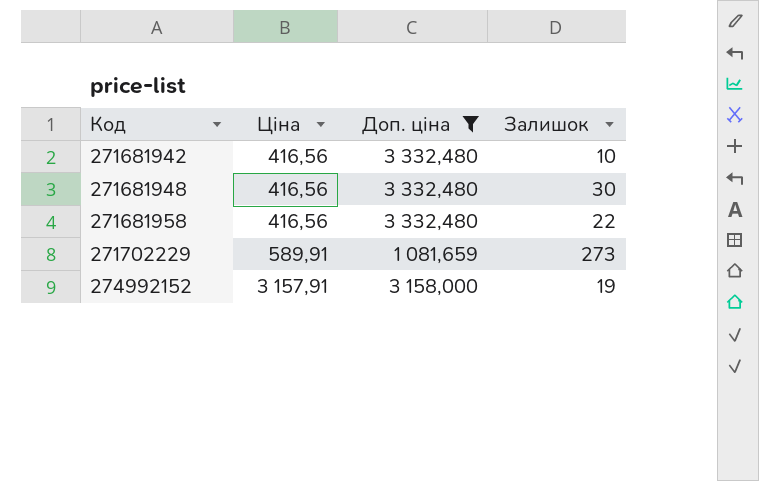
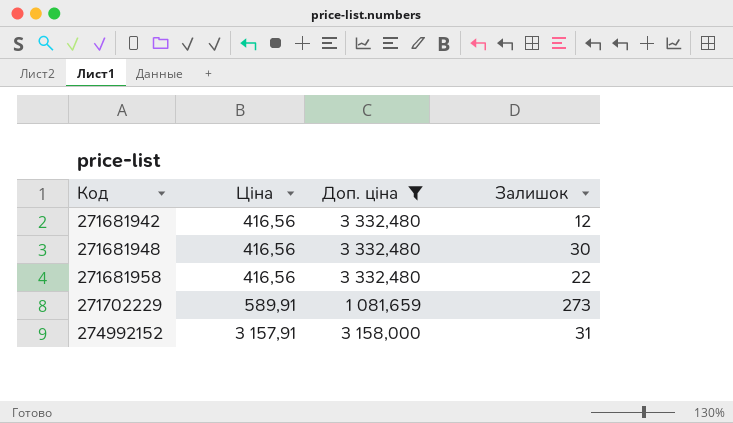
271681942 | Залишок: 10 -> 12
274992152 | Залишок: 19 -> 31

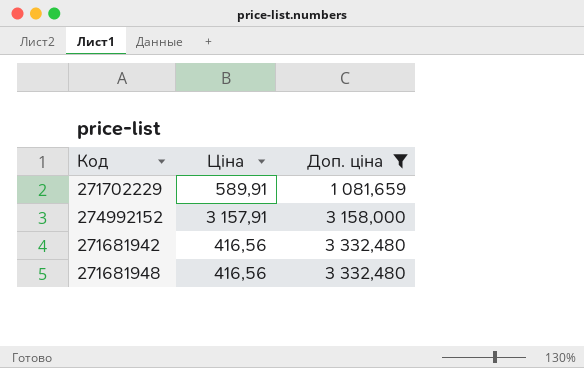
row order: Код ascending -> Доп. ціна ascending
column Залишок | position: 4 -> none
row 271681958: 416,56 | 3 332,480 | 22 -> none

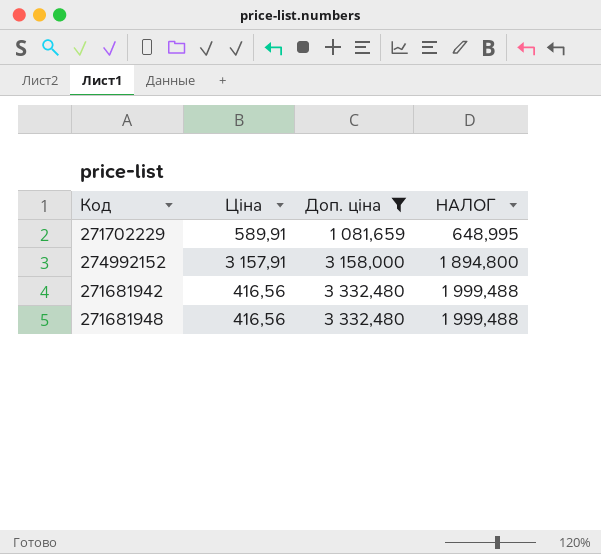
column НАЛОГ | formula: none -> [Доп. ціна] * 0,6

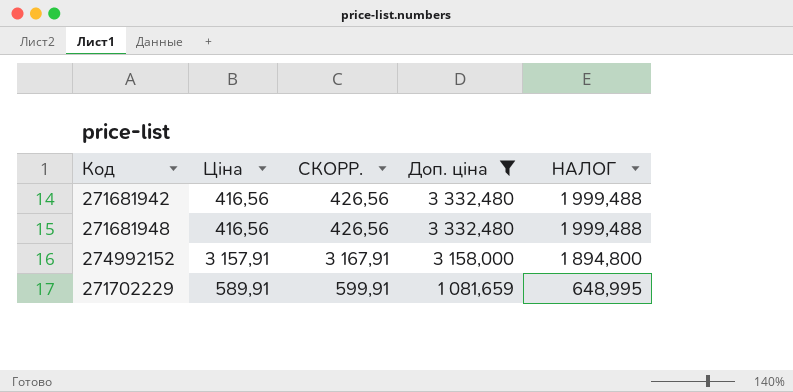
row order: Доп. ціна ascending -> Доп. ціна descending
column СКОРР. | formula: none -> [Ціна] + 10

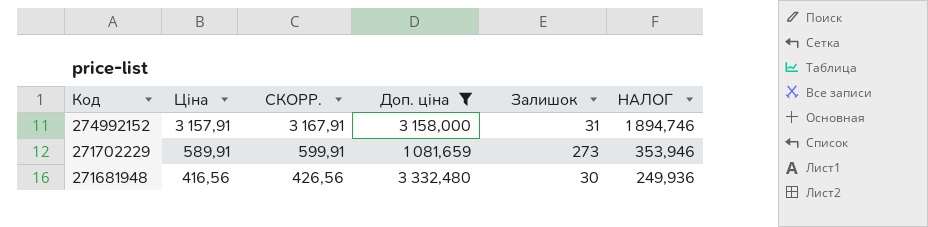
row order: Доп. ціна descending -> Код descending
column Залишок | position: none -> 5
column НАЛОГ | formula: [Доп. ціна] * 0,6 -> [Ціна] * 0,6
row 271681942: 416,56 | 426,56 | 3 332,480 | 1 999,488 -> none

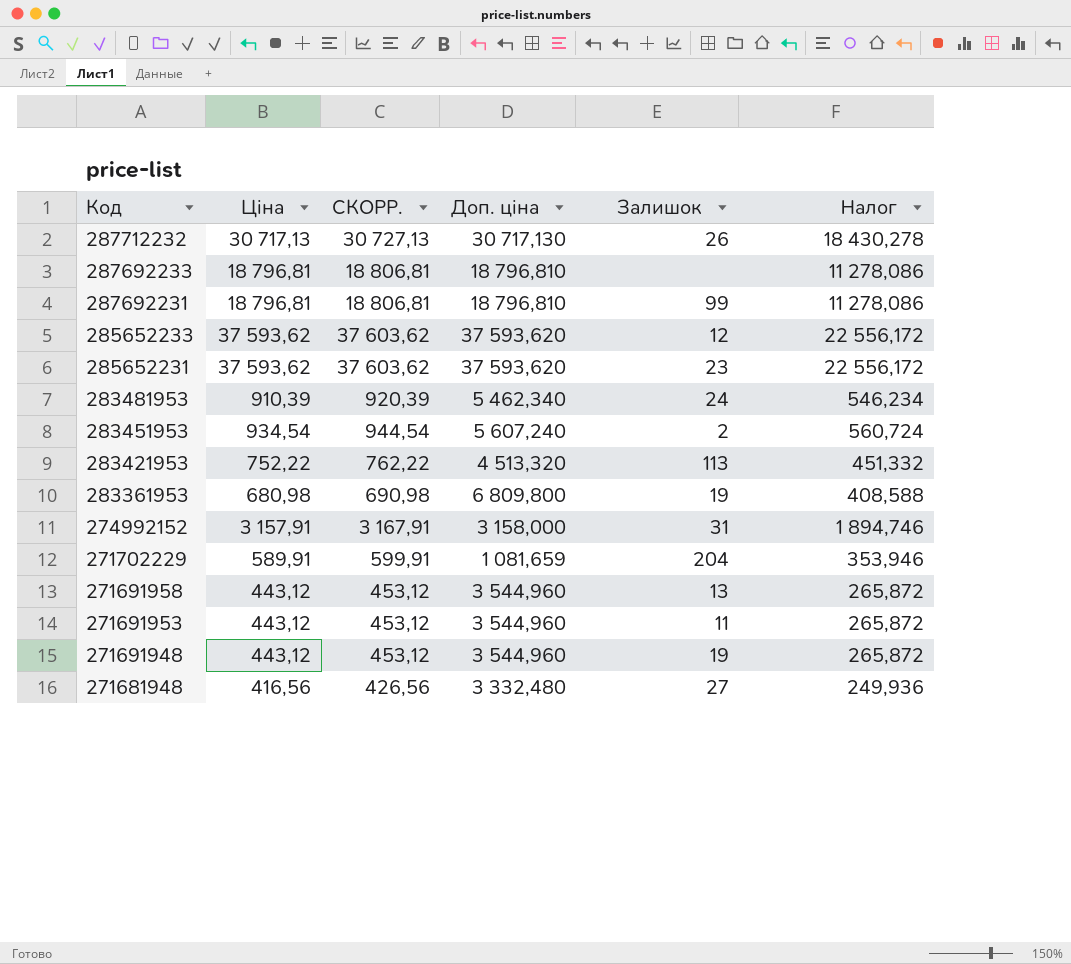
filter: Доп. ціна <= 3 332,480 -> none
column name: НАЛОГ -> Налог
271702229 | Залишок: 273 -> 204
271681948 | Залишок: 30 -> 27

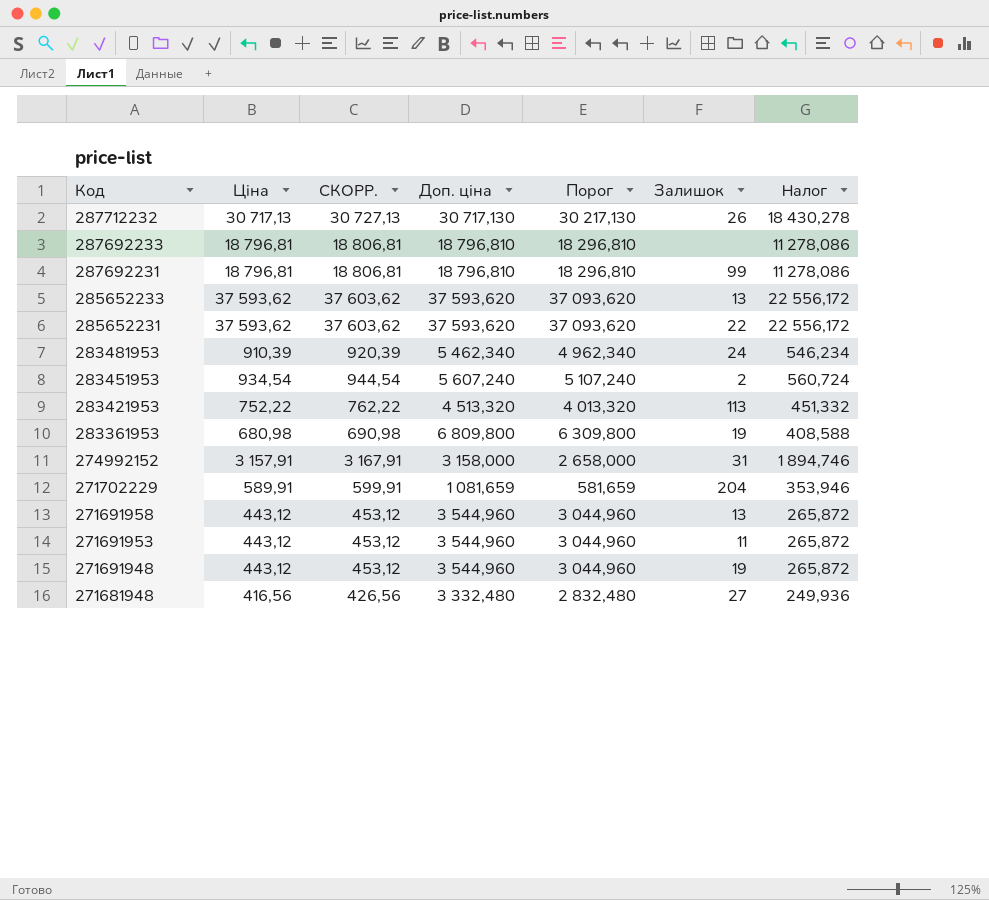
column Порог | formula: none -> [Доп. ціна] - 500
285652233 | Залишок: 12 -> 13
285652231 | Залишок: 23 -> 22

